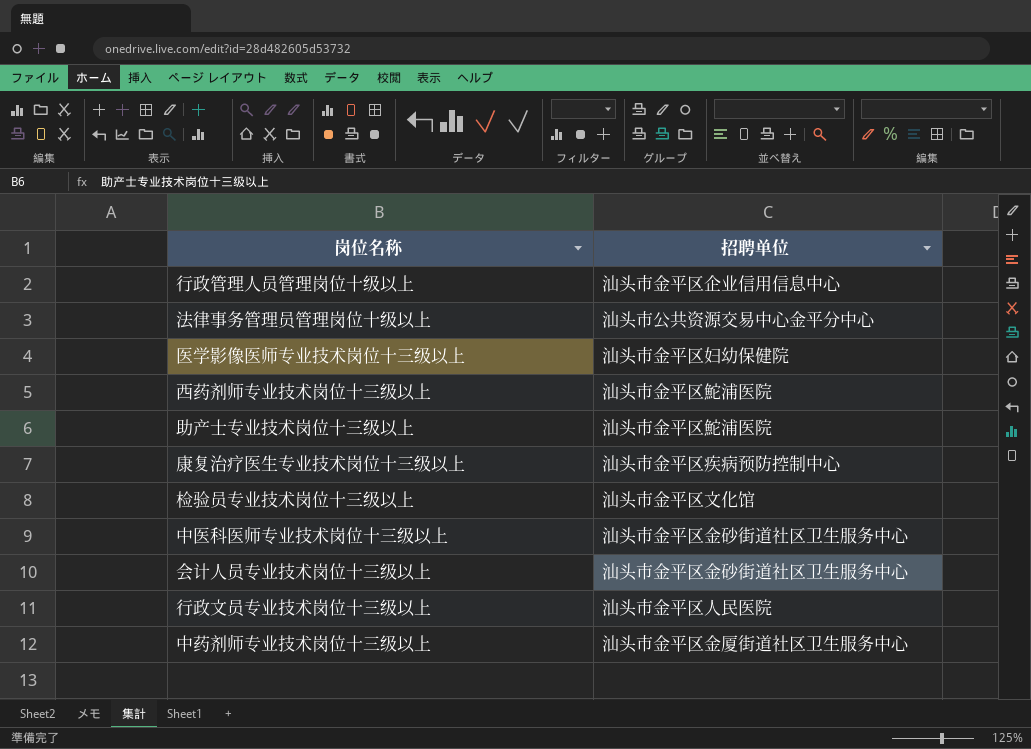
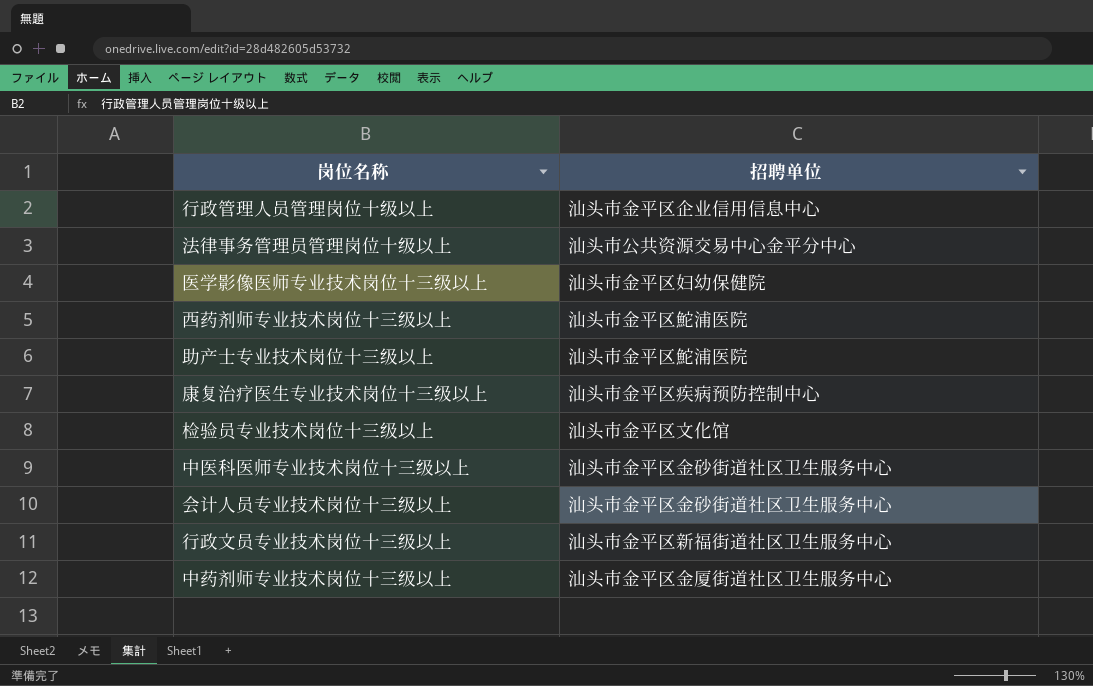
行政文员专业技术岗位十三级以上 | 招聘单位: 汕头市金平区人民医院 -> 汕头市金平区新福街道社区卫生服务中心

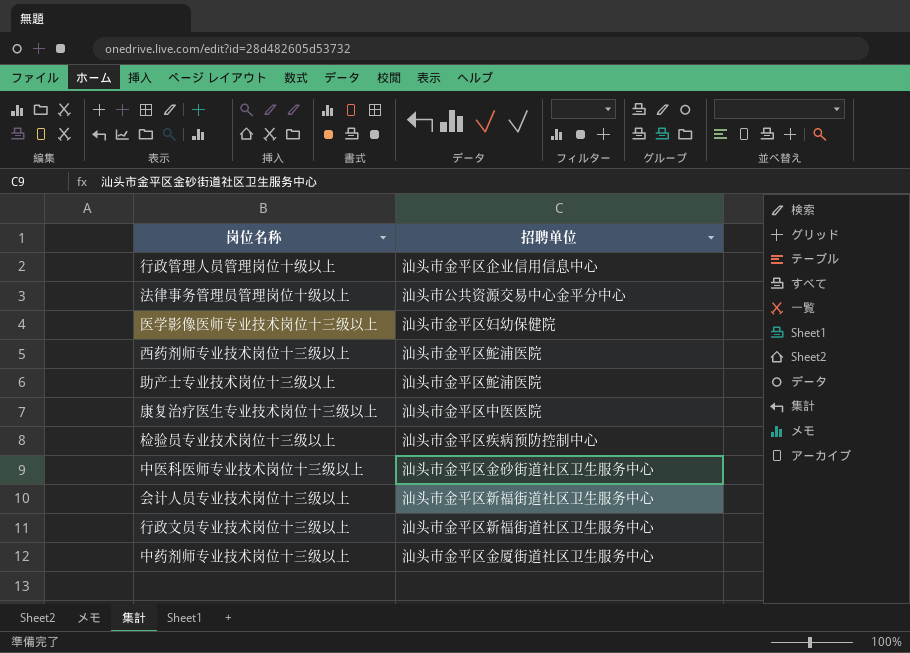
康复治疗医生专业技术岗位十三级以上 | 招聘单位: 汕头市金平区疾病预防控制中心 -> 汕头市金平区中医医院
检验员专业技术岗位十三级以上 | 招聘单位: 汕头市金平区文化馆 -> 汕头市金平区疾病预防控制中心
会计人员专业技术岗位十三级以上 | 招聘单位: 汕头市金平区金砂街道社区卫生服务中心 -> 汕头市金平区新福街道社区卫生服务中心

